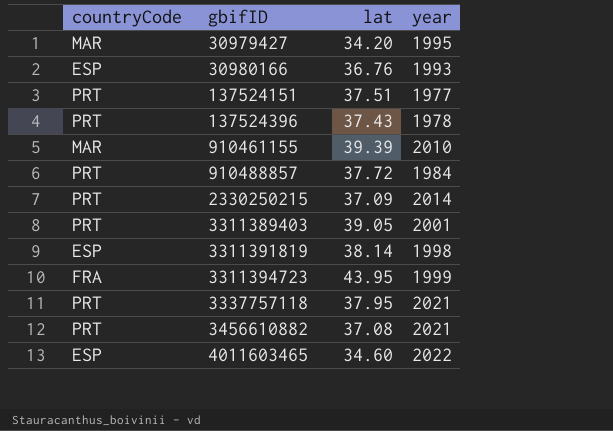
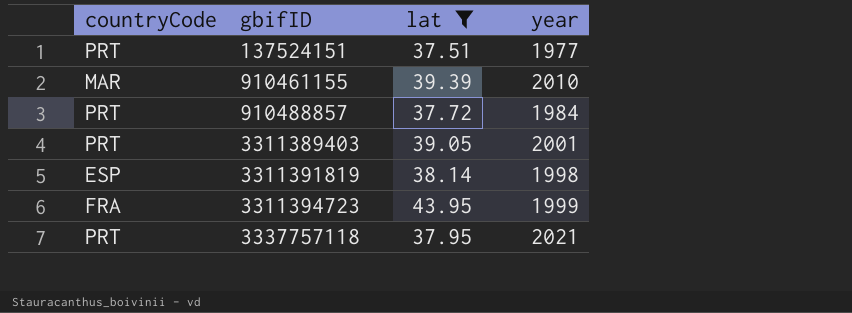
filter: none -> lat >= 37.51

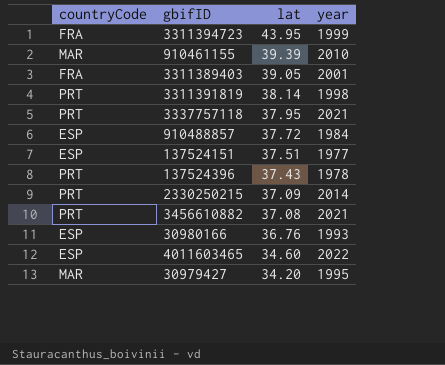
filter: lat >= 37.51 -> none
row order: gbifID ascending -> lat descending
3311389403 | countryCode: PRT -> FRA
3311391819 | countryCode: ESP -> PRT
910488857 | countryCode: PRT -> ESP
137524151 | countryCode: PRT -> ESP

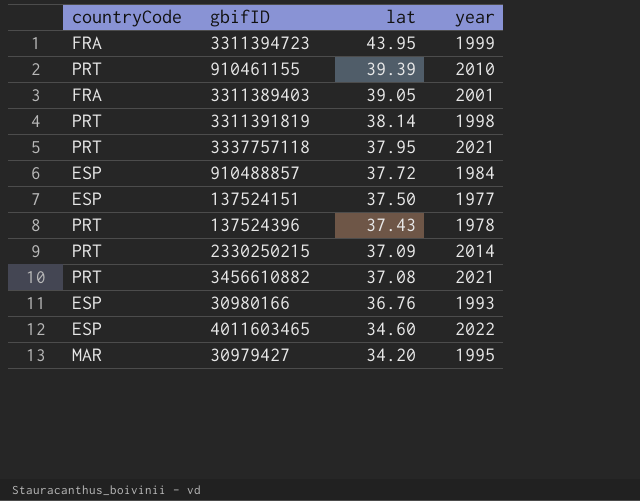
910461155 | countryCode: MAR -> PRT
137524151 | lat: 37.51 -> 37.50

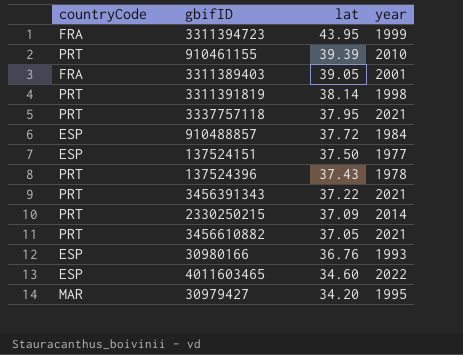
row 3456391343: none -> PRT | 37.22 | 2021
3456610882 | lat: 37.08 -> 37.05

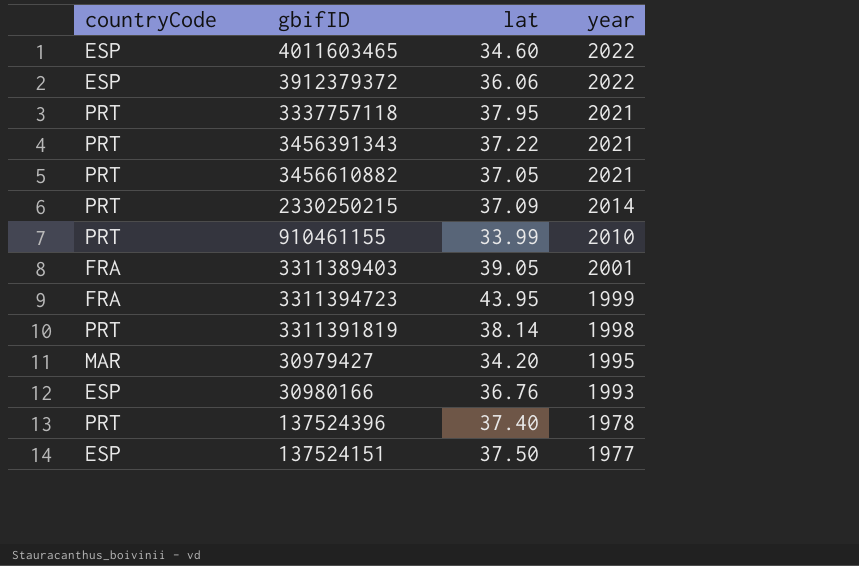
row order: lat descending -> year descending
row 910488857: ESP | 37.72 | 1984 -> none
row 3912379372: none -> ESP | 36.06 | 2022
910461155 | lat: 39.39 -> 33.99
137524396 | lat: 37.43 -> 37.40

